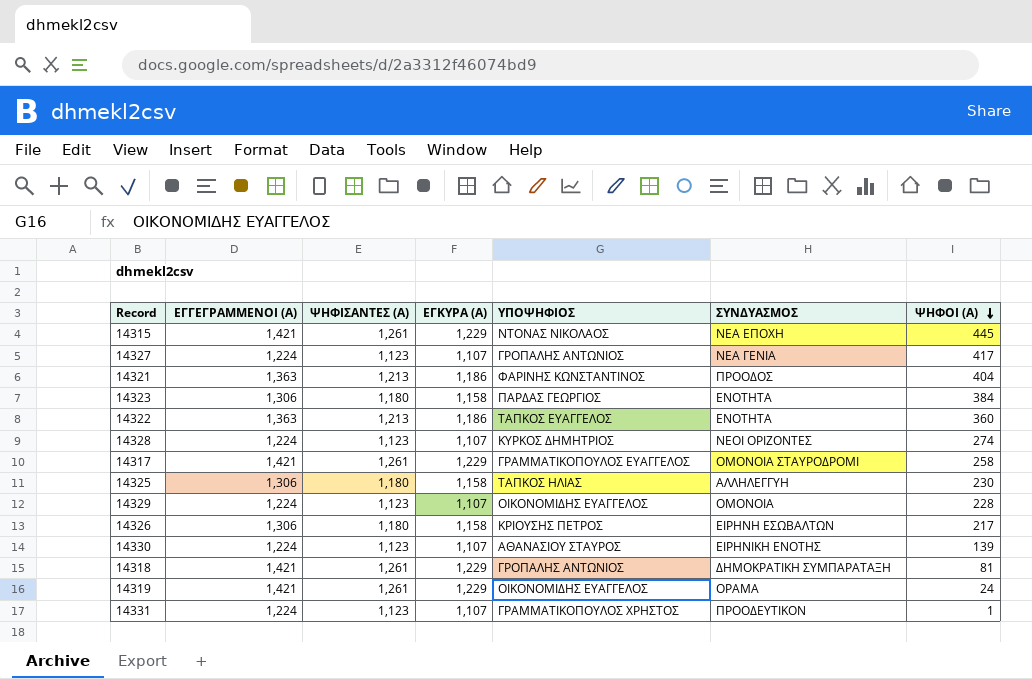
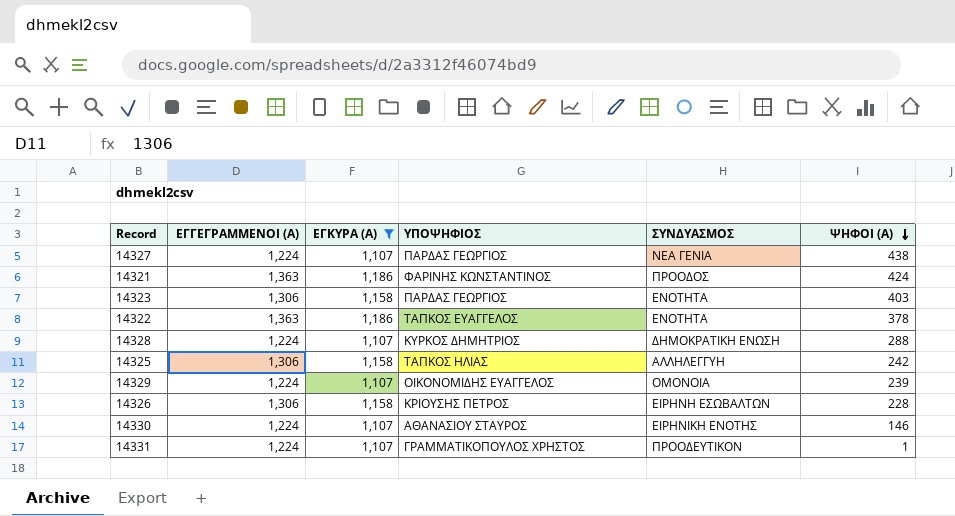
filter: none -> ΕΓΚΥΡΑ (Α) != 1,229
column ΨΗΦΙΣΑΝΤΕΣ (Α) | position: 3 -> none
14327 | ΥΠΟΨΗΦΙΟΣ: ΓΡΟΠΑΛΗΣ ΑΝΤΩΝΙΟΣ -> ΠΑΡΔΑΣ ΓΕΩΡΓΙΟΣ
14327 | ΨΗΦΟΙ (Α): 417 -> 438
14321 | ΨΗΦΟΙ (Α): 404 -> 424
14323 | ΨΗΦΟΙ (Α): 384 -> 403
14322 | ΨΗΦΟΙ (Α): 360 -> 378
14328 | ΣΥΝΔΥΑΣΜΟΣ: ΝΕΟΙ ΟΡΙΖΟΝΤΕΣ -> ΔΗΜΟΚΡΑΤΙΚΗ ΕΝΩΣΗ
14328 | ΨΗΦΟΙ (Α): 274 -> 288
14325 | ΨΗΦΟΙ (Α): 230 -> 242
14329 | ΨΗΦΟΙ (Α): 228 -> 239
14326 | ΨΗΦΟΙ (Α): 217 -> 228
14330 | ΨΗΦΟΙ (Α): 139 -> 146

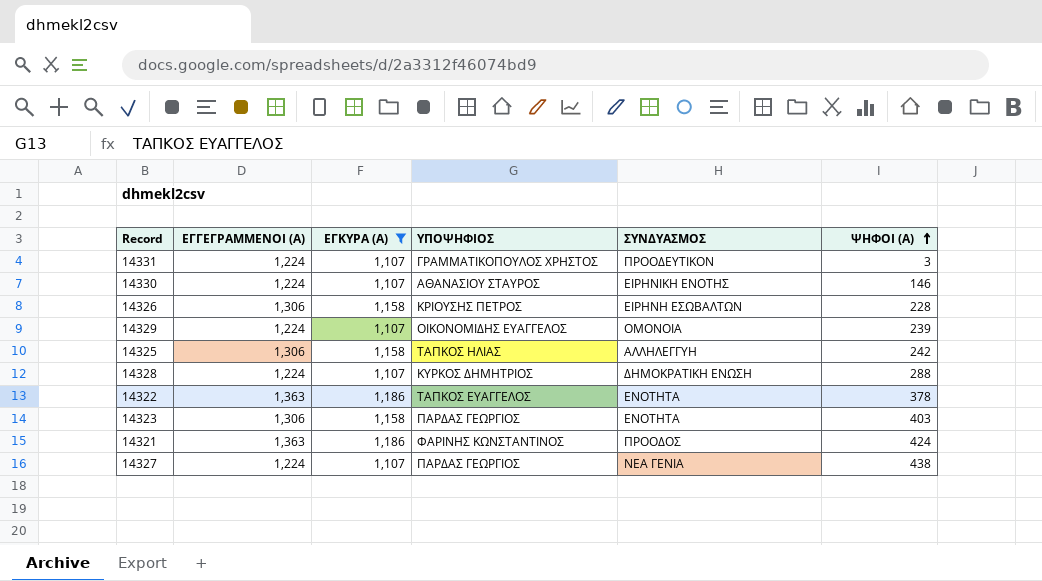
row order: ΨΗΦΟΙ (Α) descending -> ΨΗΦΟΙ (Α) ascending
14331 | ΨΗΦΟΙ (Α): 1 -> 3

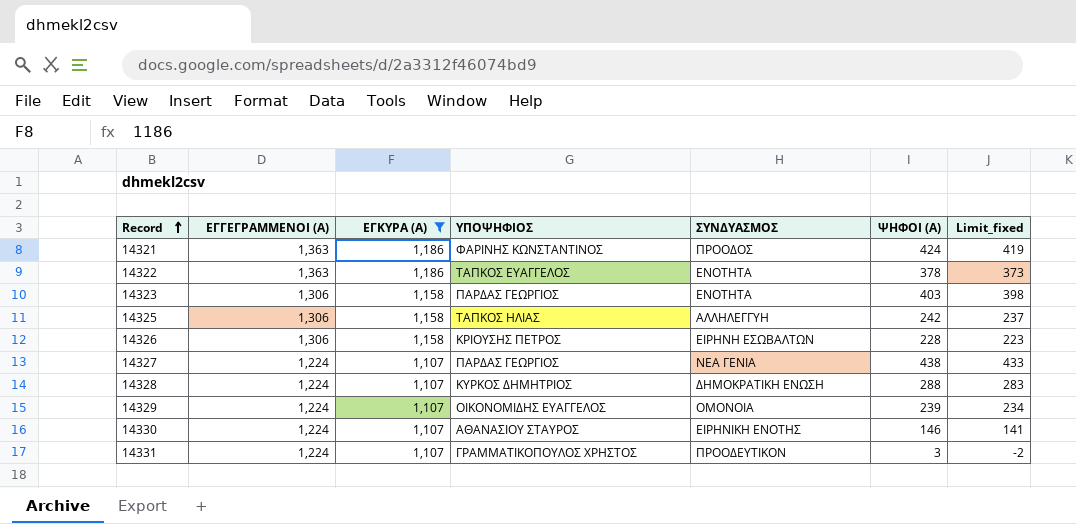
row order: ΨΗΦΟΙ (Α) ascending -> Record ascending
column Limit_fixed | formula: none -> [ΨΗΦΟΙ (Α)] - 5

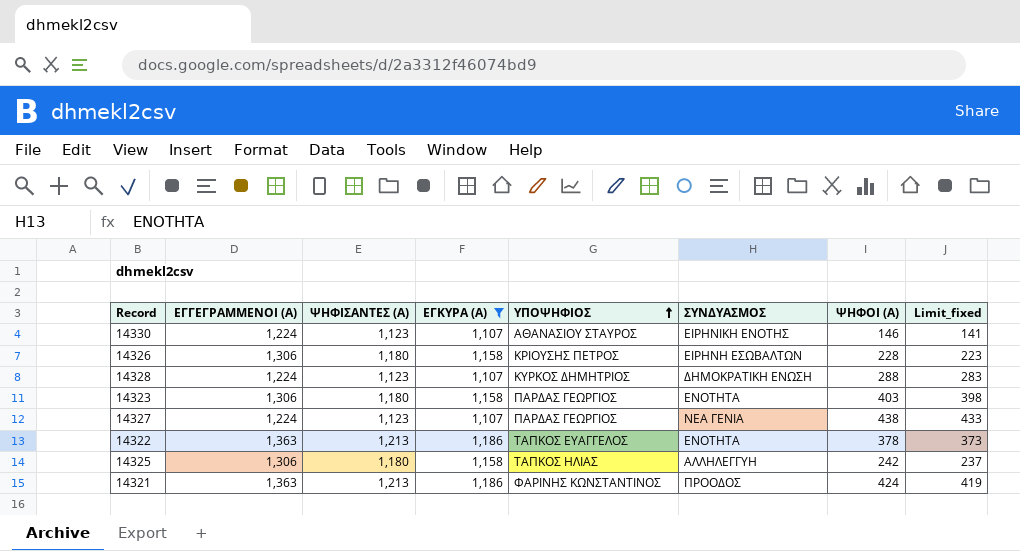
row order: Record ascending -> ΥΠΟΨΗΦΙΟΣ ascending
column ΨΗΦΙΣΑΝΤΕΣ (Α) | position: none -> 3
row 14329: 1,224 | 1,107 | ΟΙΚΟΝΟΜΙΔΗΣ ΕΥΑΓΓΕΛΟΣ | ΟΜΟΝΟΙΑ | 239 | 234 -> none
row 14331: 1,224 | 1,107 | ΓΡΑΜΜΑΤΙΚΟΠΟΥΛΟΣ ΧΡΗΣΤΟΣ | ΠΡΟΟΔΕΥΤΙΚΟΝ | 3 | -2 -> none

